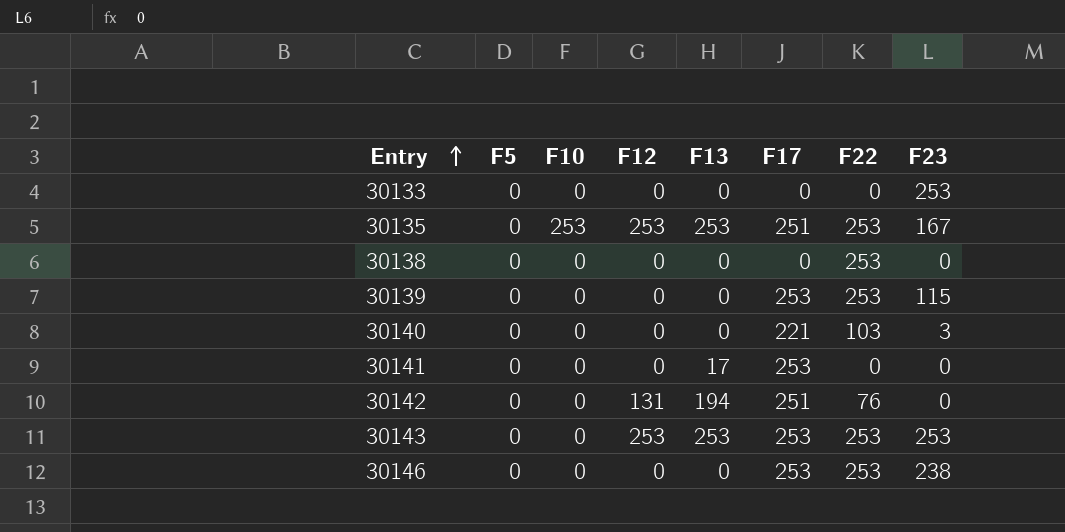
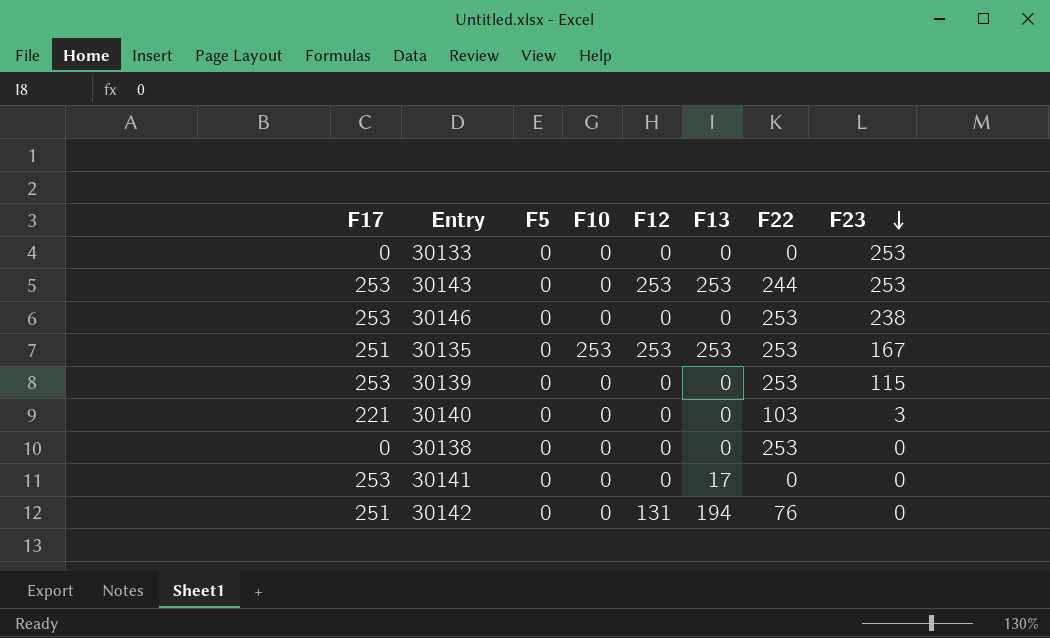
row order: Entry ascending -> F23 descending
column F17 | position: 6 -> 1
30143 | F22: 253 -> 244

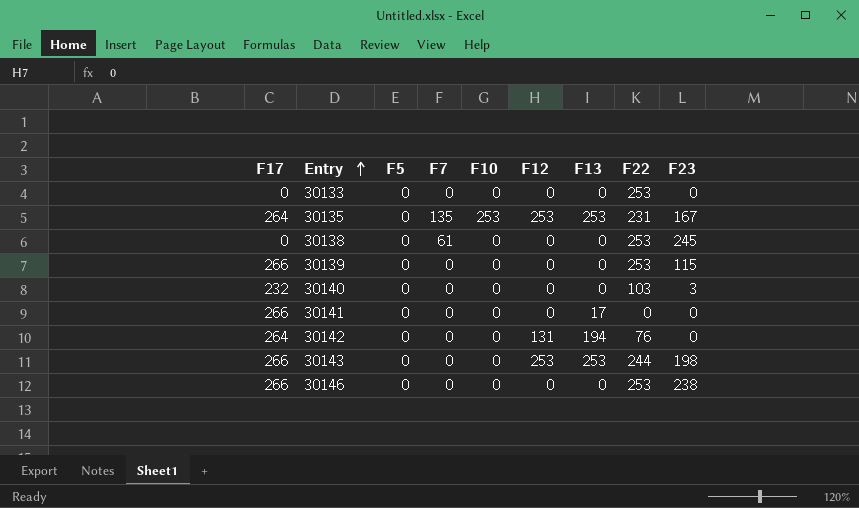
row order: F23 descending -> Entry ascending
column F7 | position: none -> 4
30133 | F22: 0 -> 253
30133 | F23: 253 -> 0
30135 | F17: 251 -> 264
30135 | F22: 253 -> 231
30138 | F23: 0 -> 245
30139 | F17: 253 -> 266
30140 | F17: 221 -> 232
30141 | F17: 253 -> 266
30142 | F17: 251 -> 264
30143 | F17: 253 -> 266
30143 | F23: 253 -> 198
30146 | F17: 253 -> 266

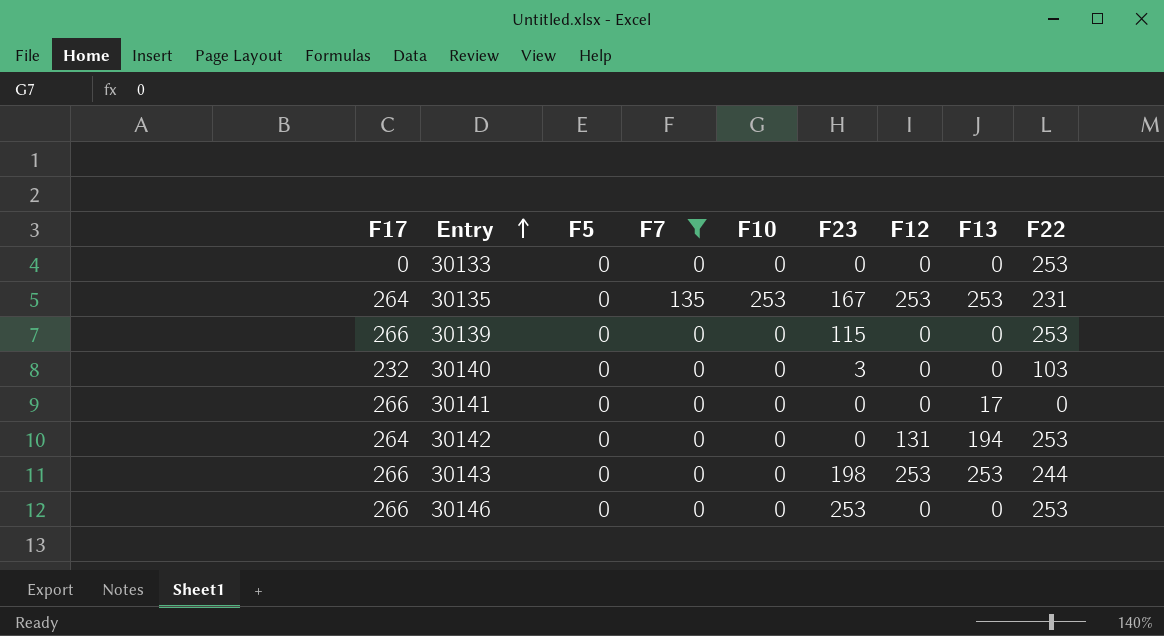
filter: none -> F7 != 61
column F23 | position: 9 -> 6
30142 | F22: 76 -> 253
30146 | F23: 238 -> 253

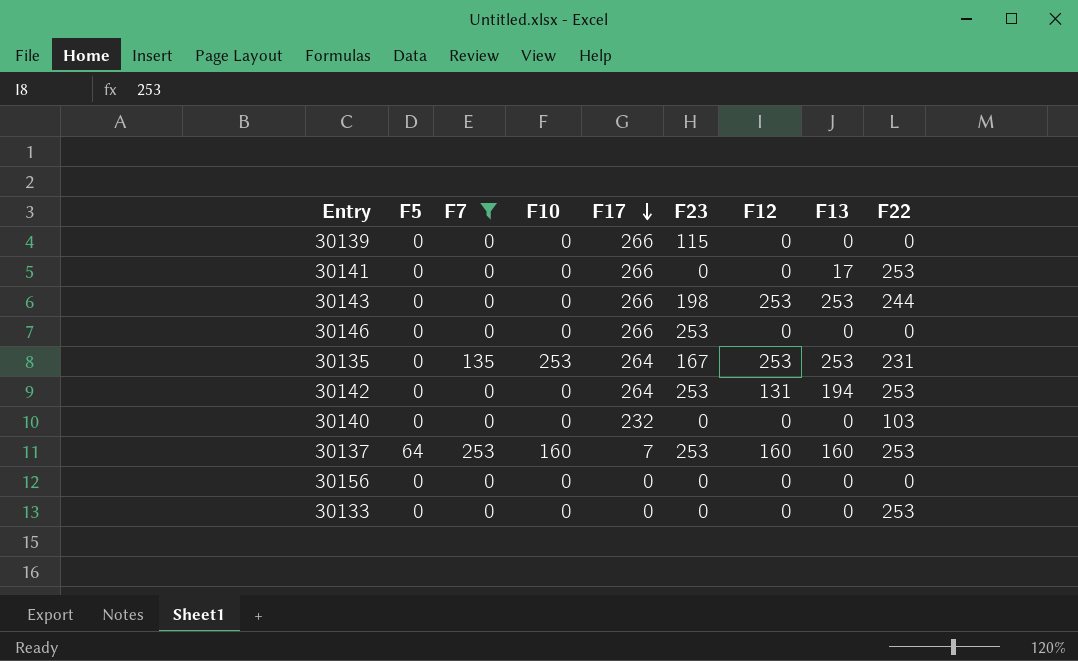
row order: Entry ascending -> F17 descending
column F17 | position: 1 -> 5
30139 | F22: 253 -> 0
30141 | F22: 0 -> 253
30146 | F22: 253 -> 0
30142 | F23: 0 -> 253
30140 | F23: 3 -> 0
row 30137: none -> 64 | 253 | 160 | 7 | 253 | 160 | 160 | 253
row 30156: none -> 0 | 0 | 0 | 0 | 0 | 0 | 0 | 0

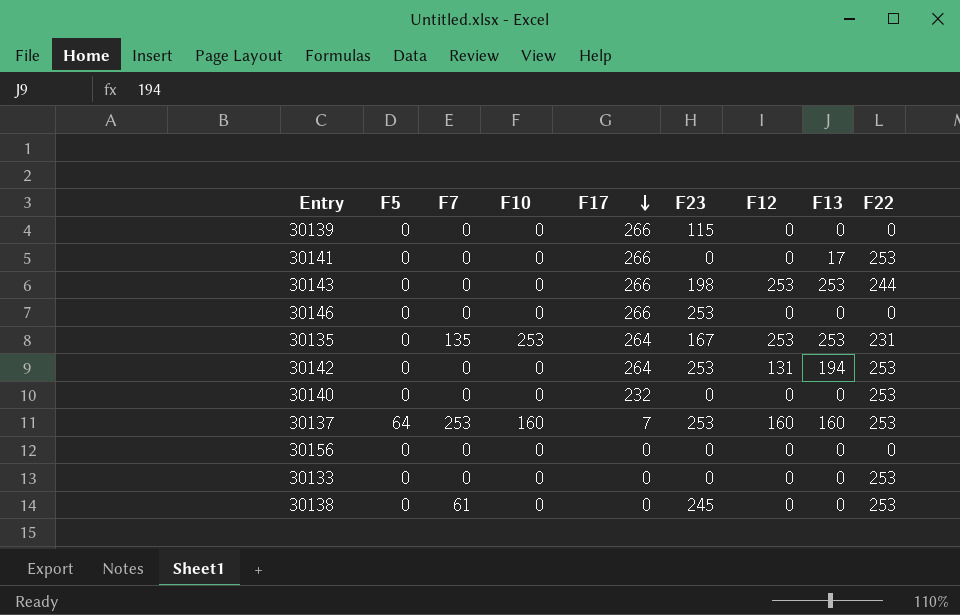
filter: F7 != 61 -> none
30140 | F22: 103 -> 253

